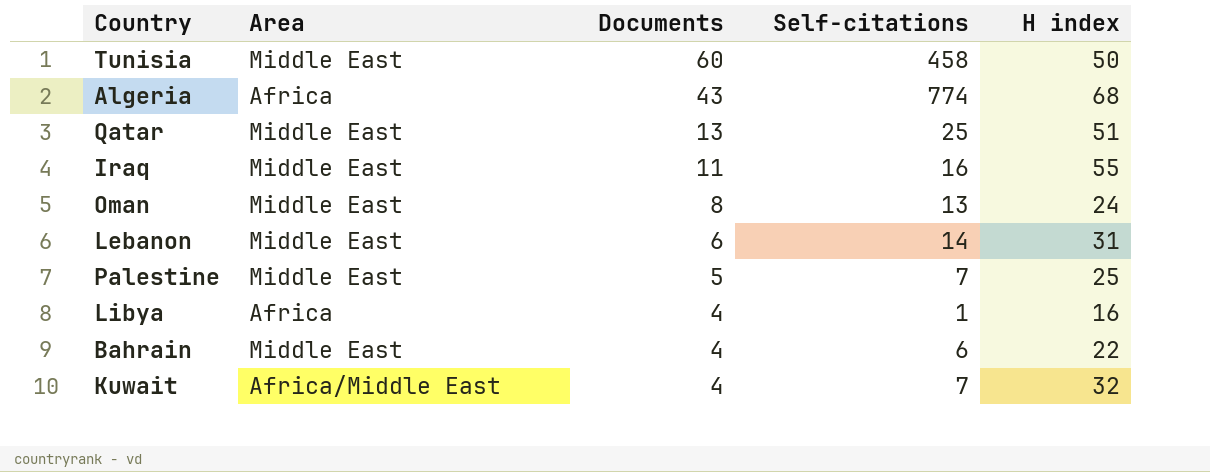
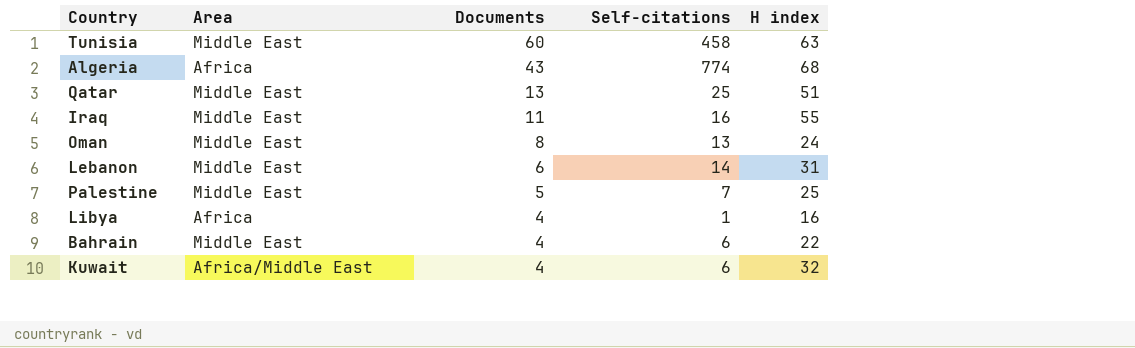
Tunisia | H index: 50 -> 63
Kuwait | Self-citations: 7 -> 6

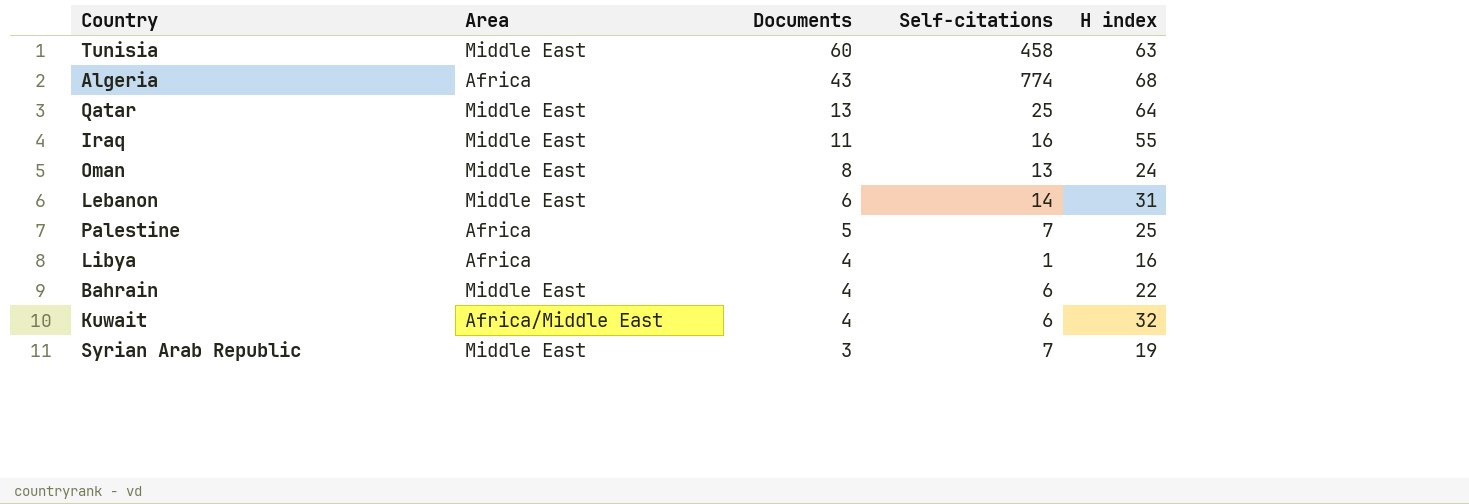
Qatar | H index: 51 -> 64
Palestine | Area: Middle East -> Africa
row Syrian Arab Republic: none -> Middle East | 3 | 7 | 19

